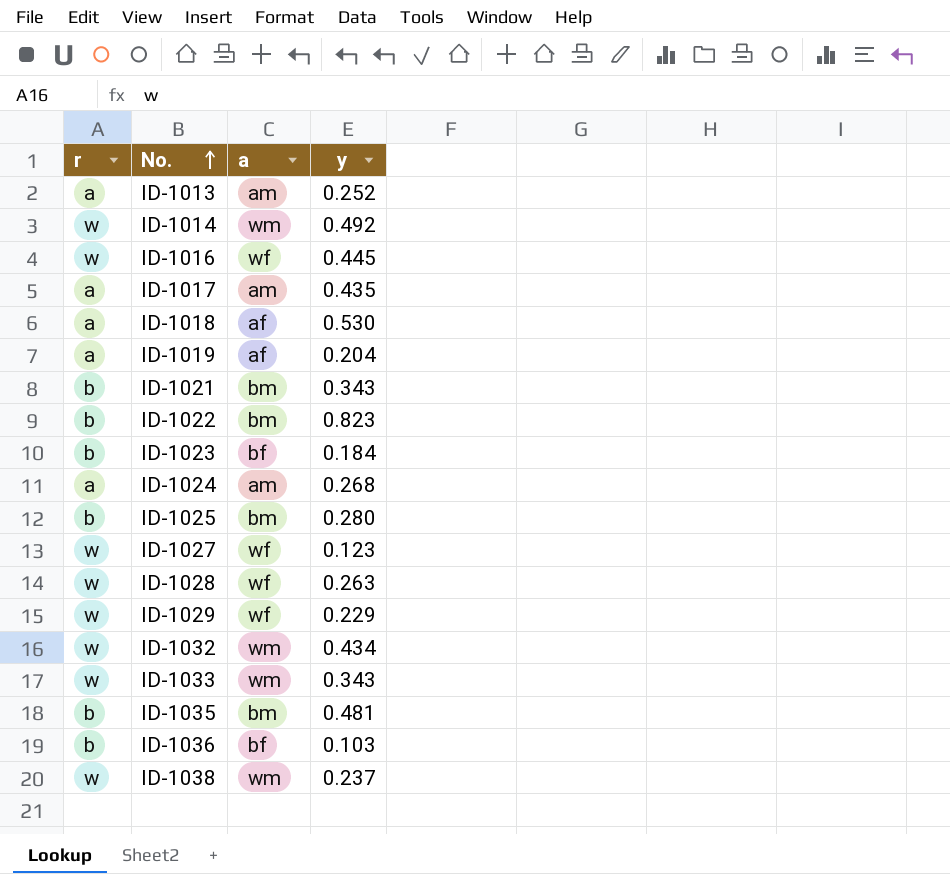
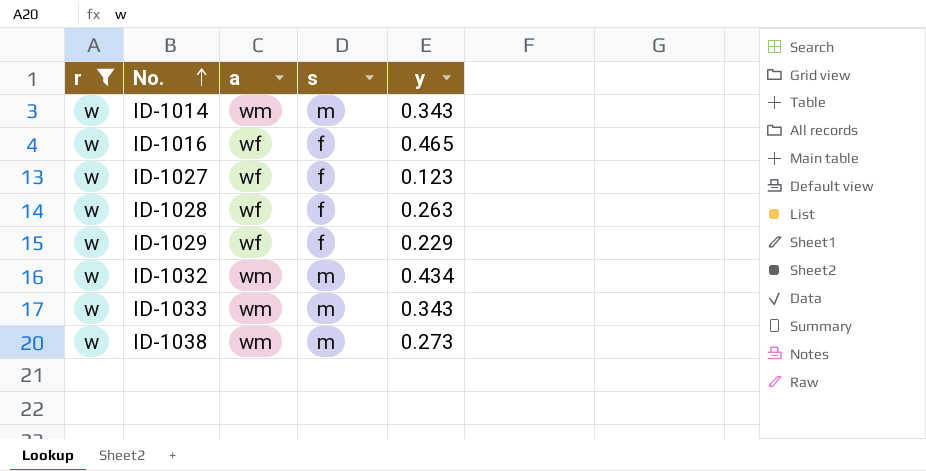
filter: none -> r = w
column s | position: none -> 4
ID-1014 | y: 0.492 -> 0.343
ID-1016 | y: 0.445 -> 0.465
ID-1038 | y: 0.237 -> 0.273

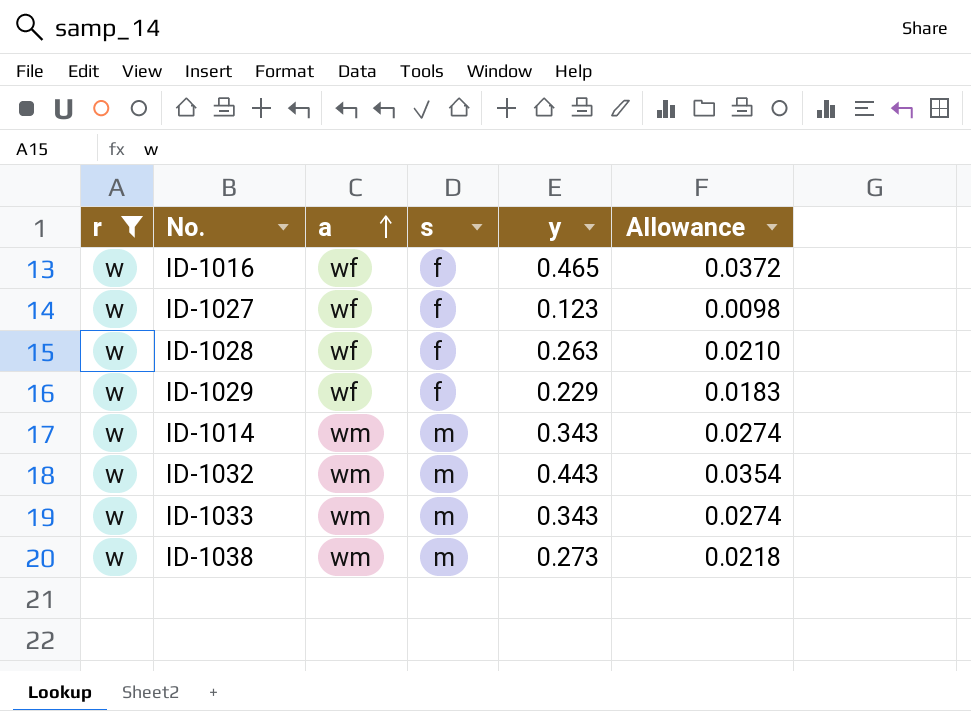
row order: No. ascending -> a ascending
column Allowance | formula: none -> [y] * 0.08
ID-1032 | y: 0.434 -> 0.443

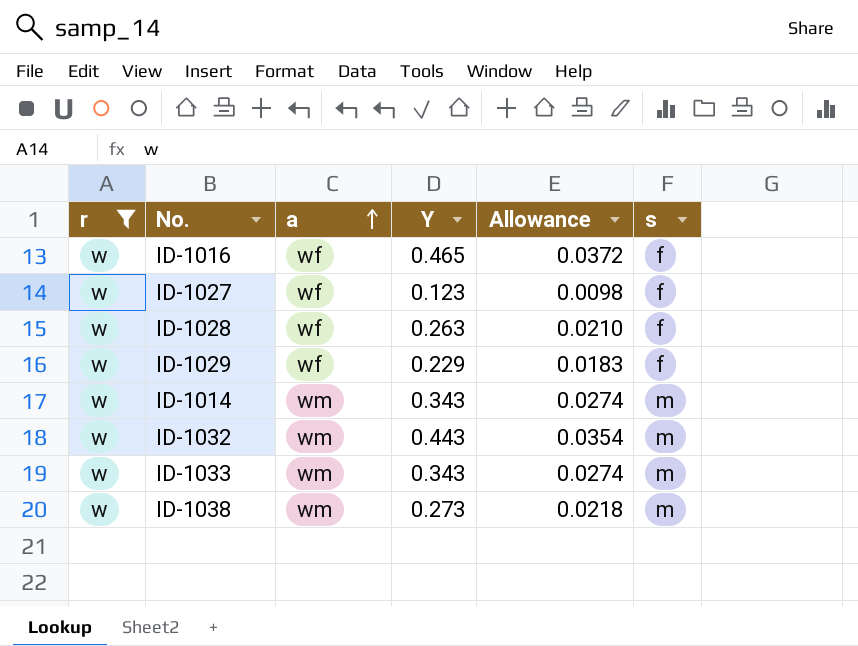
column name: y -> Y
column s | position: 4 -> 6

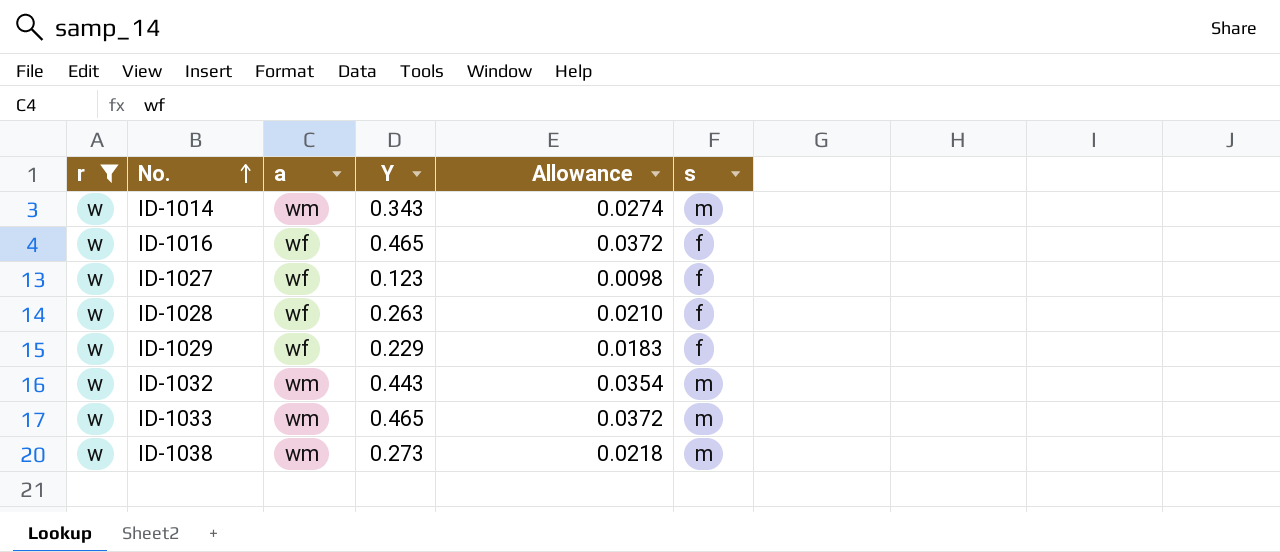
row order: a ascending -> No. ascending
ID-1033 | Y: 0.343 -> 0.465
ID-1033 | Allowance: 0.0274 -> 0.0372

